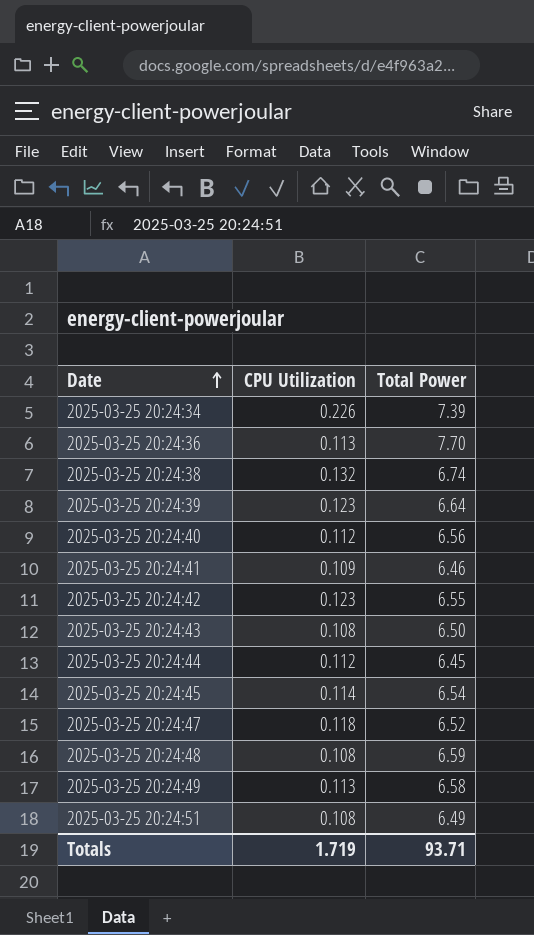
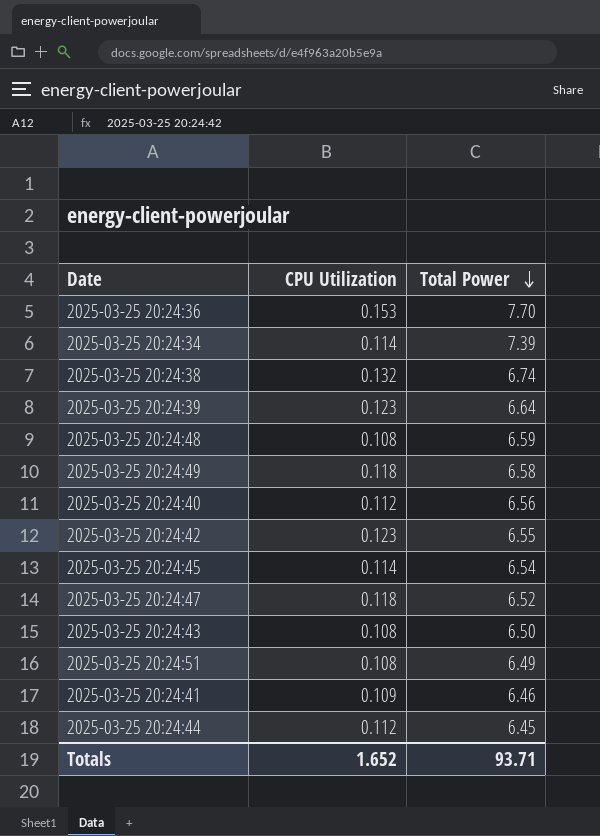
row order: Date ascending -> Total Power descending
2025-03-25 20:24:36 | CPU Utilization: 0.113 -> 0.153
2025-03-25 20:24:34 | CPU Utilization: 0.226 -> 0.114
2025-03-25 20:24:49 | CPU Utilization: 0.113 -> 0.118
Totals | CPU Utilization: 1.719 -> 1.652

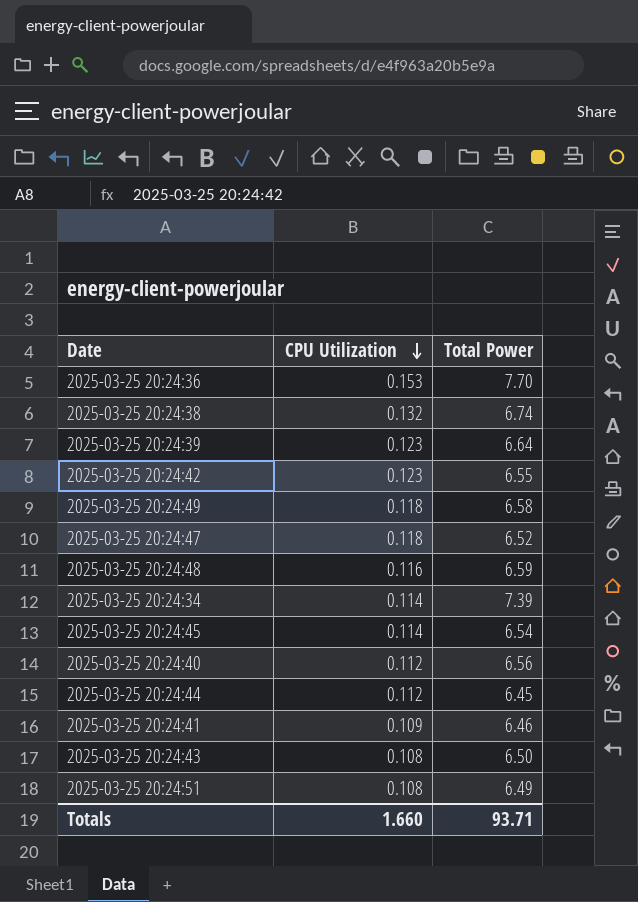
row order: Total Power descending -> CPU Utilization descending
2025-03-25 20:24:48 | CPU Utilization: 0.108 -> 0.116
Totals | CPU Utilization: 1.652 -> 1.660

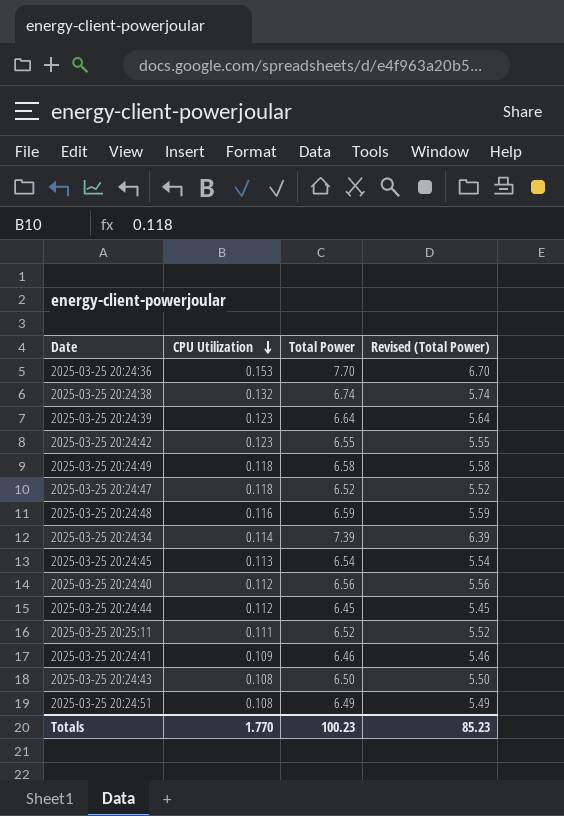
column Revised (Total Power) | formula: none -> [Total Power] - 1
2025-03-25 20:24:45 | CPU Utilization: 0.114 -> 0.113
row 2025-03-25 20:25:11: none -> 0.111 | 6.52 | 5.52
Totals | CPU Utilization: 1.660 -> 1.770
Totals | Total Power: 93.71 -> 100.23

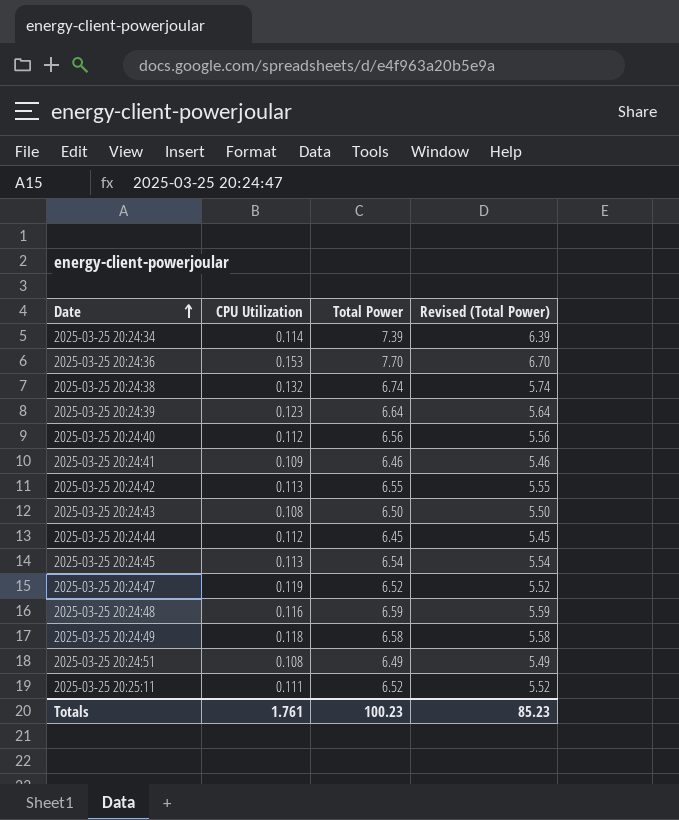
row order: CPU Utilization descending -> Date ascending
2025-03-25 20:24:42 | CPU Utilization: 0.123 -> 0.113
2025-03-25 20:24:47 | CPU Utilization: 0.118 -> 0.119
Totals | CPU Utilization: 1.770 -> 1.761

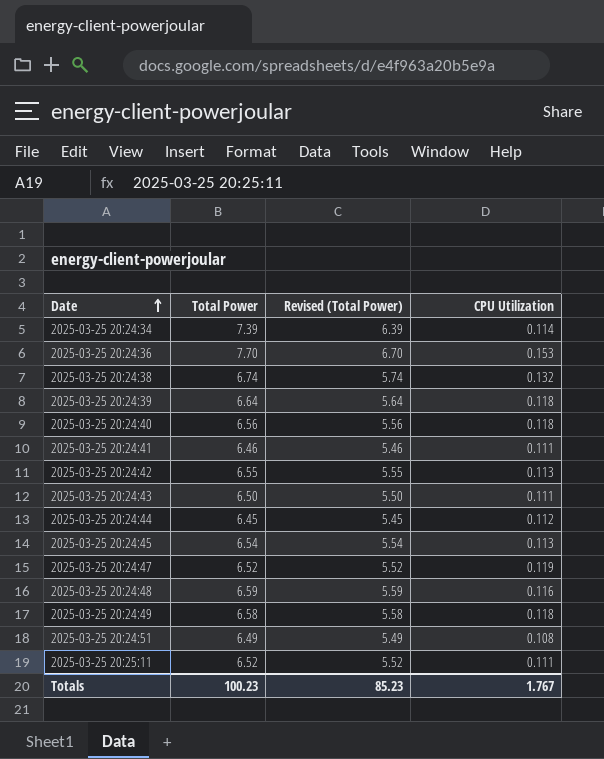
column CPU Utilization | position: 2 -> 4
2025-03-25 20:24:39 | CPU Utilization: 0.123 -> 0.118
2025-03-25 20:24:40 | CPU Utilization: 0.112 -> 0.118
2025-03-25 20:24:41 | CPU Utilization: 0.109 -> 0.111
2025-03-25 20:24:43 | CPU Utilization: 0.108 -> 0.111
Totals | CPU Utilization: 1.761 -> 1.767

